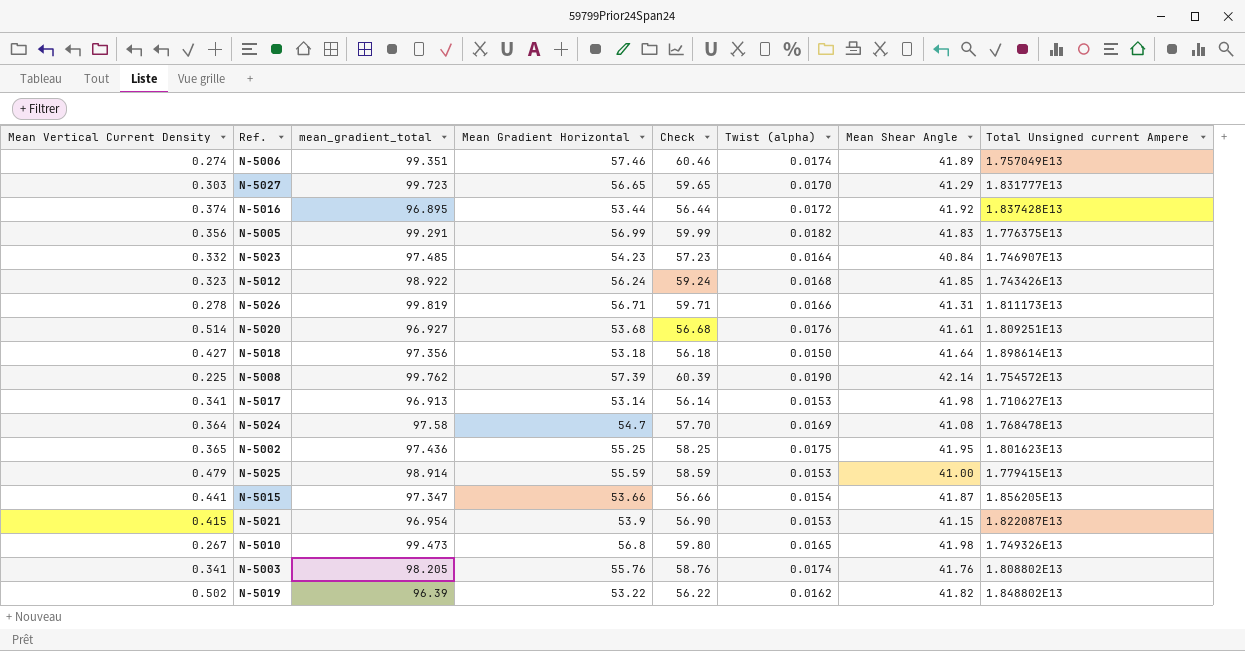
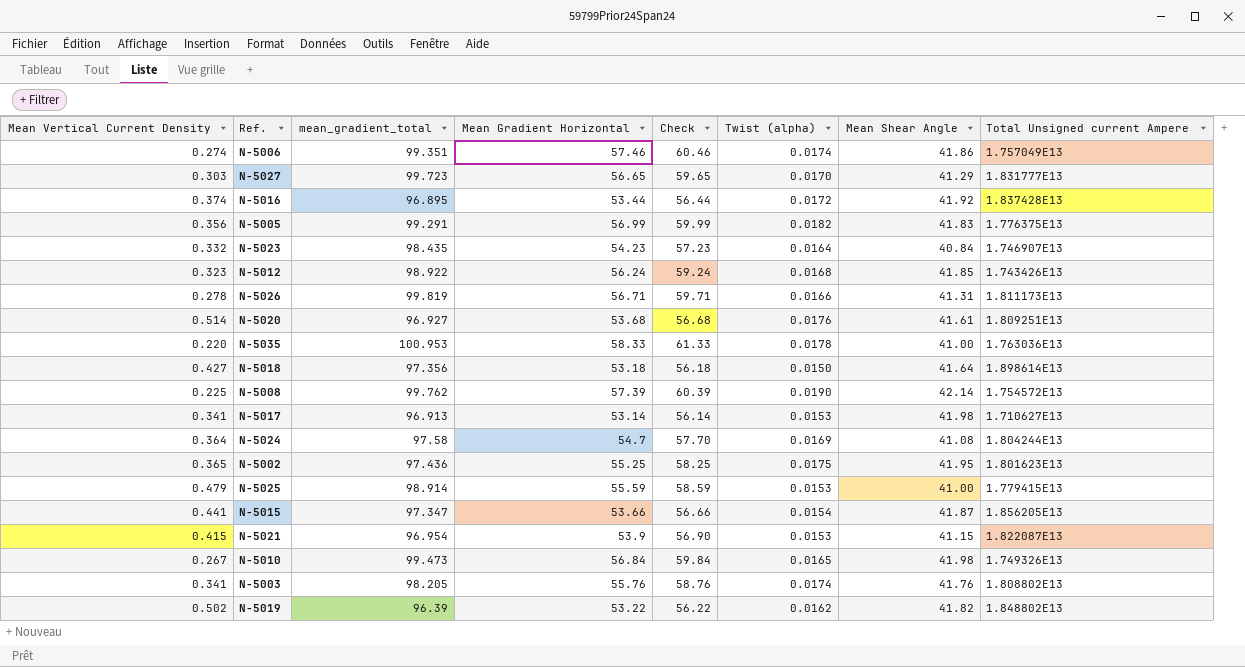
N-5006 | Mean Shear Angle: 41.89 -> 41.86
N-5023 | mean_gradient_total: 97.485 -> 98.435
row N-5035: none -> 0.220 | 100.953 | 58.33 | 61.33 | 0.0178 | 41.00 | 1.763036E13
N-5024 | Total Unsigned current Ampere: 1.768478E13 -> 1.804244E13
N-5010 | Mean Gradient Horizontal: 56.8 -> 56.84
N-5010 | Check: 59.80 -> 59.84

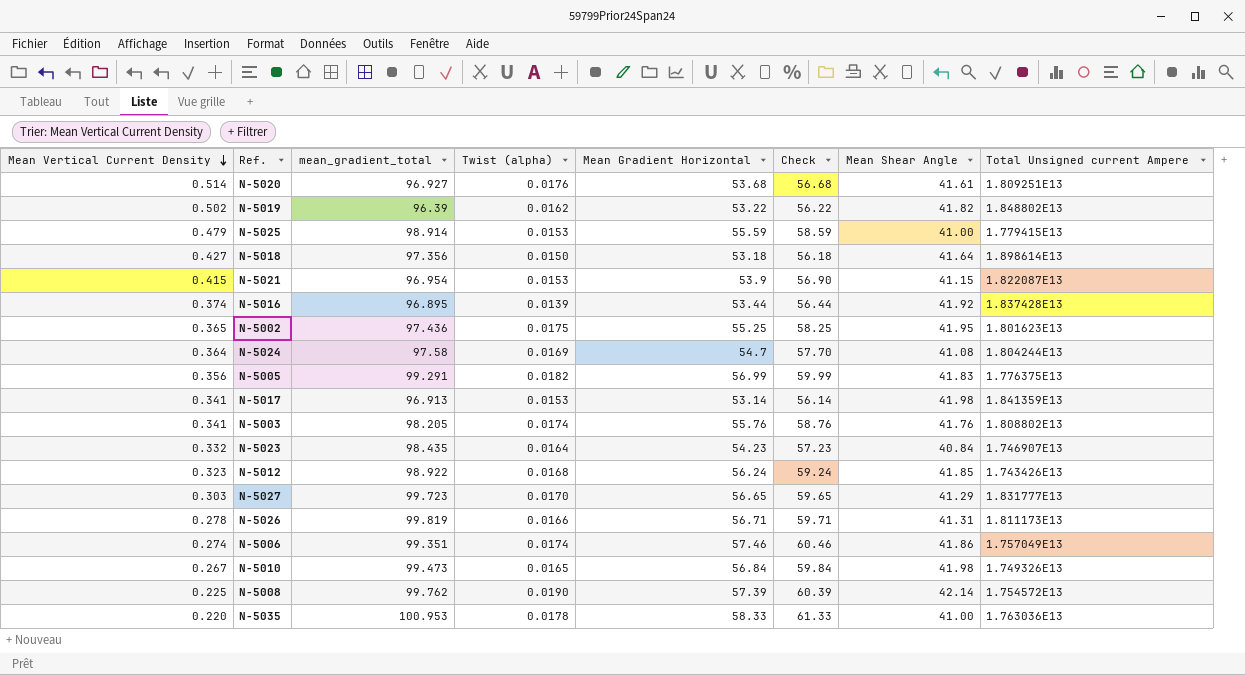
row order: none -> Mean Vertical Current Density descending
column Twist (alpha) | position: 6 -> 4
row N-5015: 0.441 | 97.347 | 53.66 | 56.66 | 0.0154 | 41.87 | 1.856205E13 -> none
N-5016 | Twist (alpha): 0.0172 -> 0.0139
N-5017 | Total Unsigned current Ampere: 1.710627E13 -> 1.841359E13

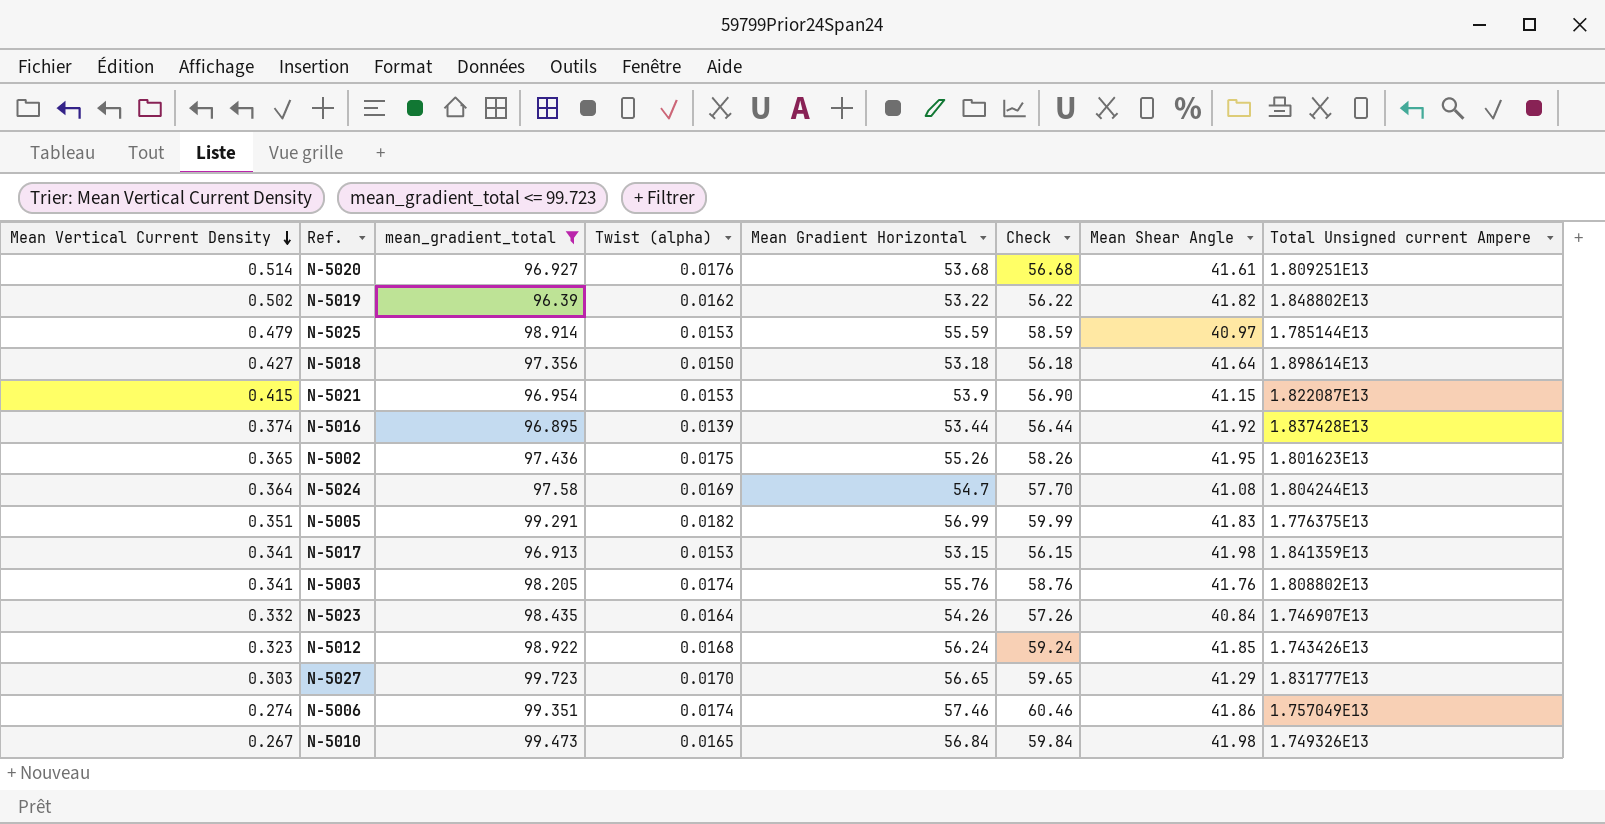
filter: none -> mean_gradient_total <= 99.723
N-5025 | Mean Shear Angle: 41.00 -> 40.97
N-5025 | Total Unsigned current Ampere: 1.779415E13 -> 1.785144E13
N-5002 | Mean Gradient Horizontal: 55.25 -> 55.26
N-5002 | Check: 58.25 -> 58.26
N-5005 | Mean Vertical Current Density: 0.356 -> 0.351
N-5017 | Mean Gradient Horizontal: 53.14 -> 53.15
N-5017 | Check: 56.14 -> 56.15
N-5023 | Mean Gradient Horizontal: 54.23 -> 54.26
N-5023 | Check: 57.23 -> 57.26

